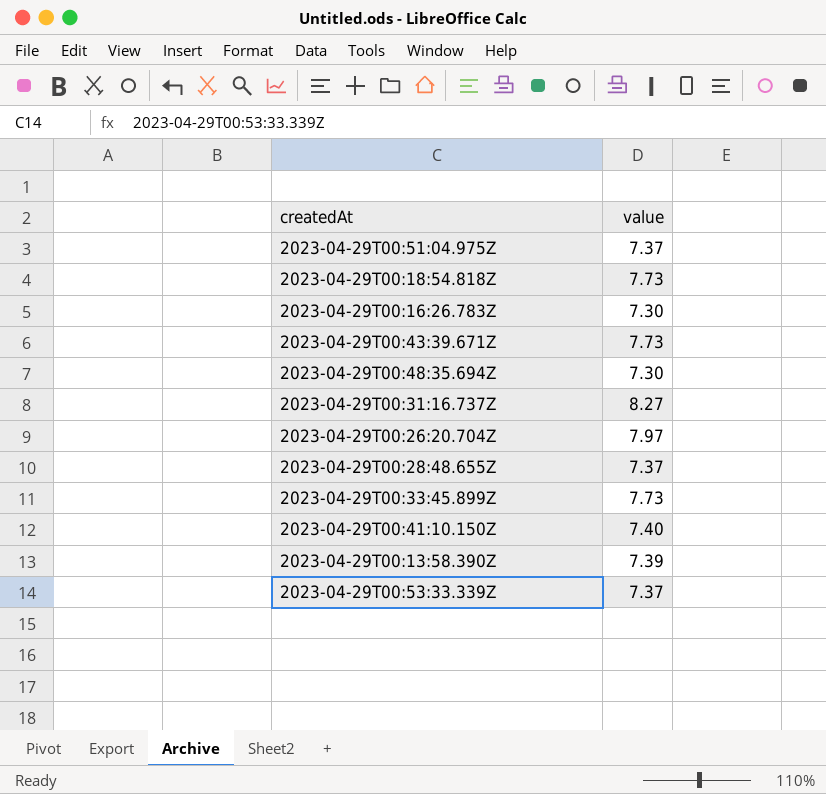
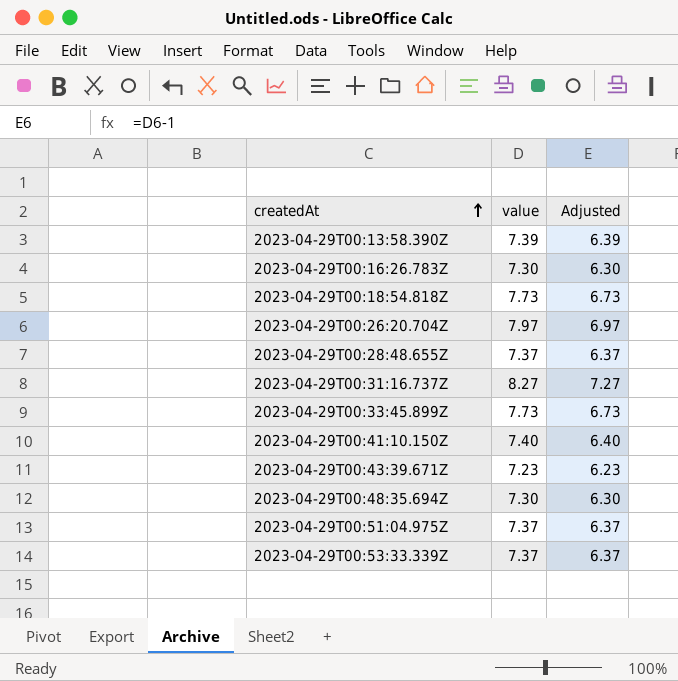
row order: none -> createdAt ascending
column Adjusted | formula: none -> [value] - 1
2023-04-29T00:43:39.671Z | value: 7.73 -> 7.23

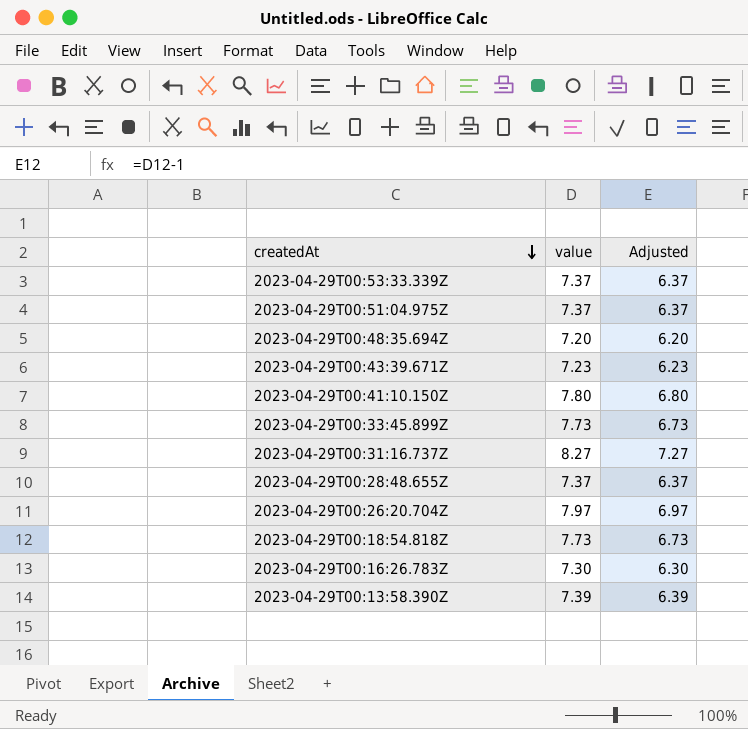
row order: createdAt ascending -> createdAt descending
2023-04-29T00:48:35.694Z | value: 7.30 -> 7.20
2023-04-29T00:48:35.694Z | Adjusted: 6.30 -> 6.20
2023-04-29T00:41:10.150Z | value: 7.40 -> 7.80
2023-04-29T00:41:10.150Z | Adjusted: 6.40 -> 6.80

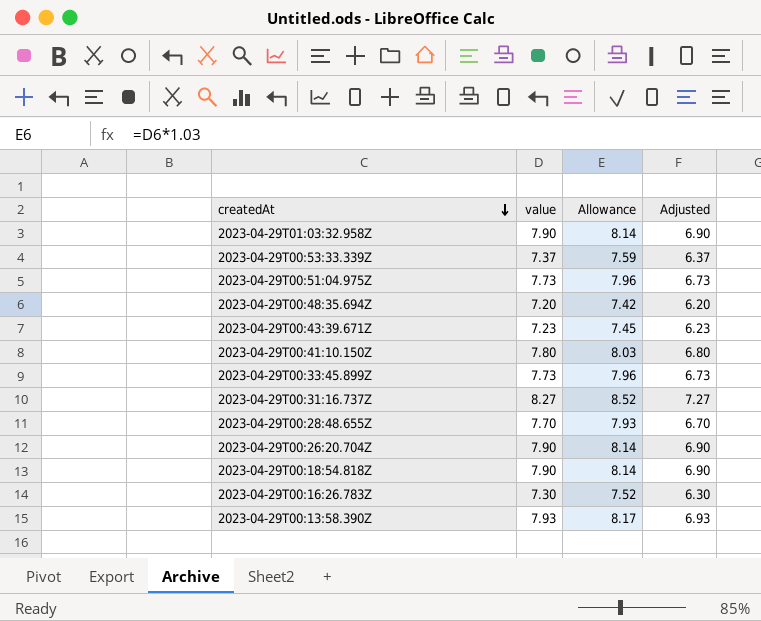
column Allowance | formula: none -> [value] * 1.03
row 2023-04-29T01:03:32.958Z: none -> 7.90 | 8.14 | 6.90
2023-04-29T00:51:04.975Z | value: 7.37 -> 7.73
2023-04-29T00:51:04.975Z | Adjusted: 6.37 -> 6.73
2023-04-29T00:28:48.655Z | value: 7.37 -> 7.70
2023-04-29T00:28:48.655Z | Adjusted: 6.37 -> 6.70
2023-04-29T00:26:20.704Z | value: 7.97 -> 7.90
2023-04-29T00:26:20.704Z | Adjusted: 6.97 -> 6.90
2023-04-29T00:18:54.818Z | value: 7.73 -> 7.90
2023-04-29T00:18:54.818Z | Adjusted: 6.73 -> 6.90
2023-04-29T00:13:58.390Z | value: 7.39 -> 7.93
2023-04-29T00:13:58.390Z | Adjusted: 6.39 -> 6.93

